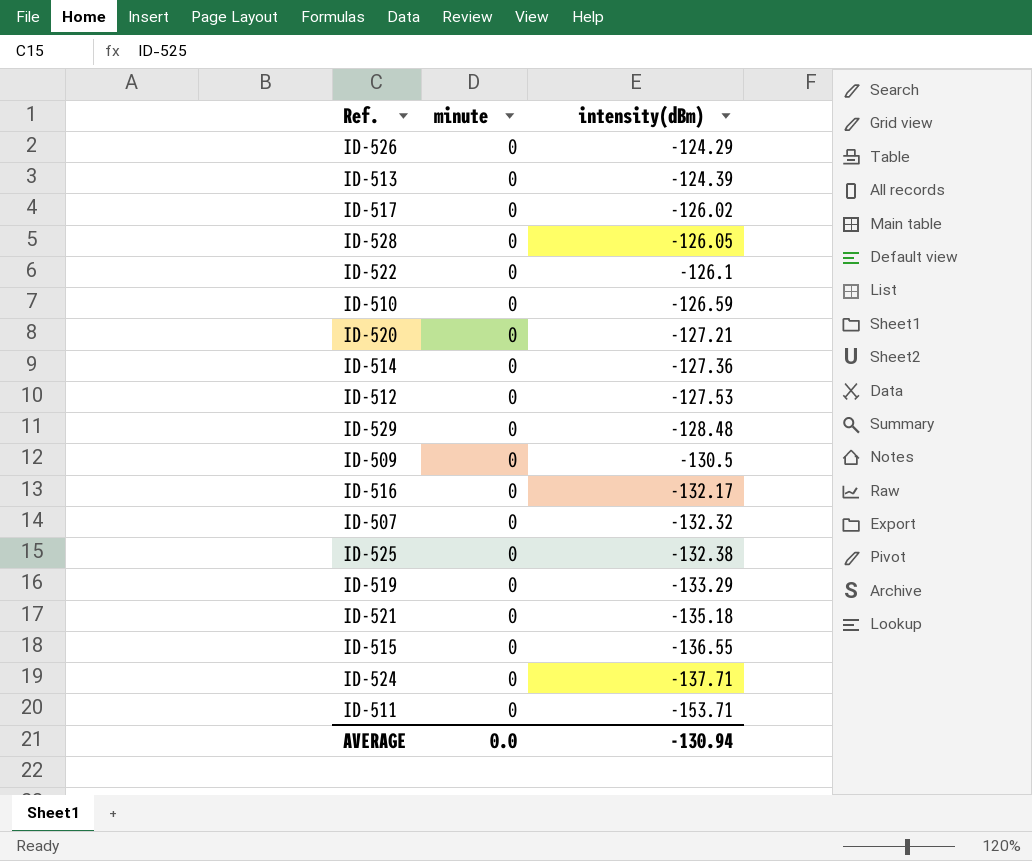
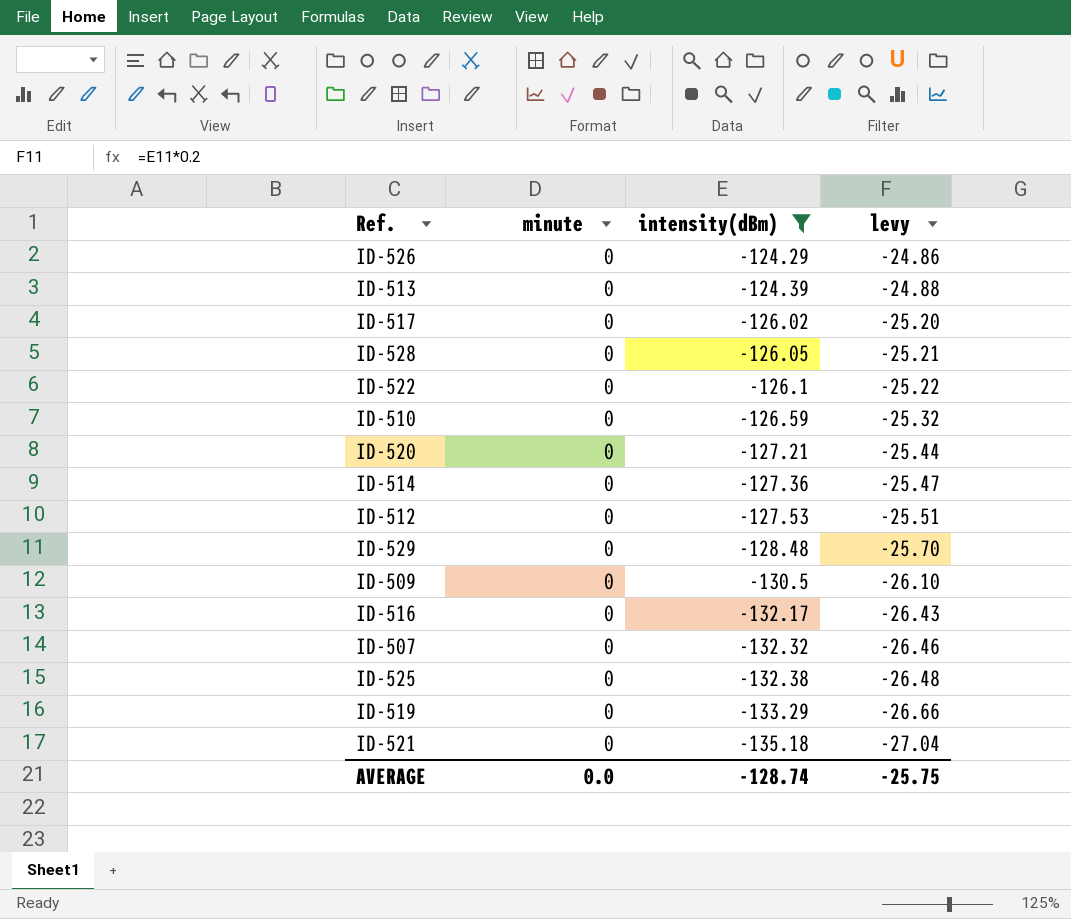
filter: none -> intensity(dBm) >= -135.18
column levy | formula: none -> [intensity(dBm)] * 0.2
AVERAGE | intensity(dBm): -130.94 -> -128.74

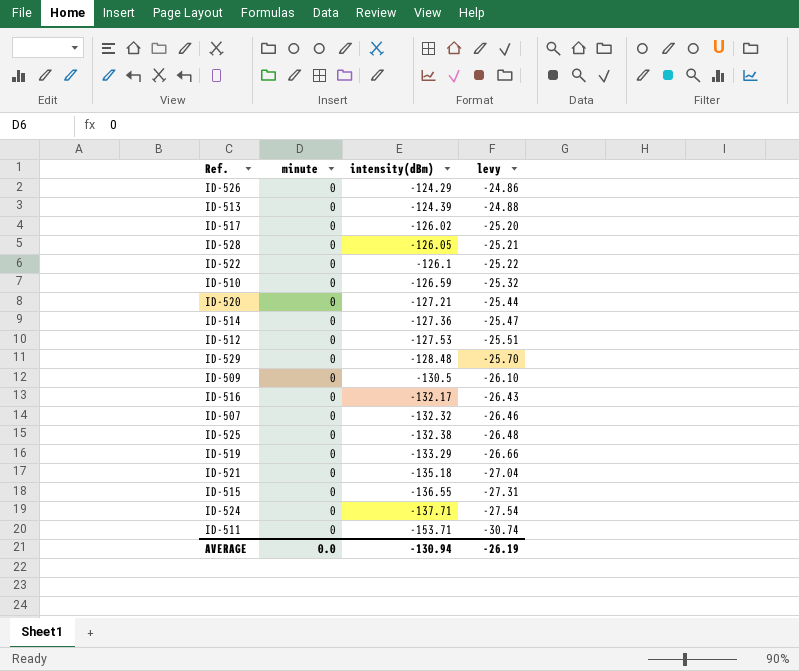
filter: intensity(dBm) >= -135.18 -> none
AVERAGE | intensity(dBm): -128.74 -> -130.94
AVERAGE | levy: -25.75 -> -26.19

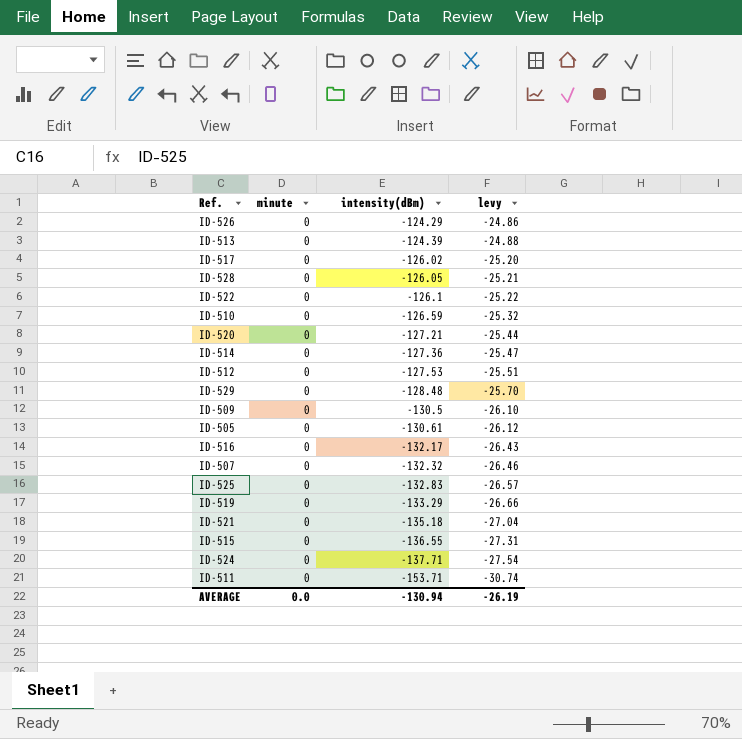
row ID-505: none -> 0 | -130.61 | -26.12
ID-525 | intensity(dBm): -132.38 -> -132.83
ID-525 | levy: -26.48 -> -26.57

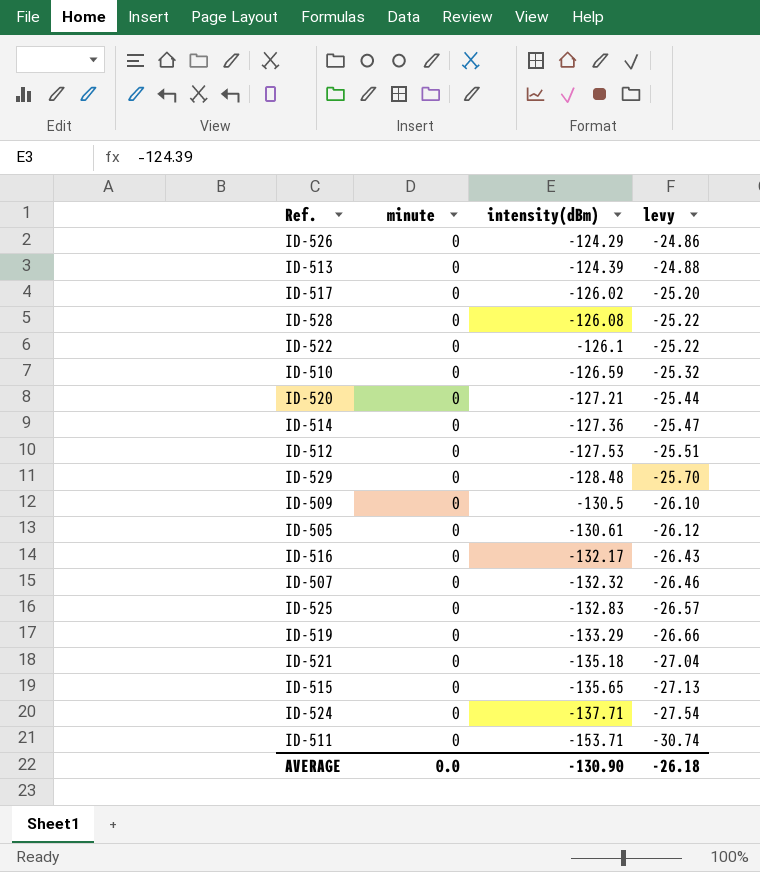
ID-528 | intensity(dBm): -126.05 -> -126.08
ID-528 | levy: -25.21 -> -25.22
ID-515 | intensity(dBm): -136.55 -> -135.65
ID-515 | levy: -27.31 -> -27.13
AVERAGE | intensity(dBm): -130.94 -> -130.90
AVERAGE | levy: -26.19 -> -26.18

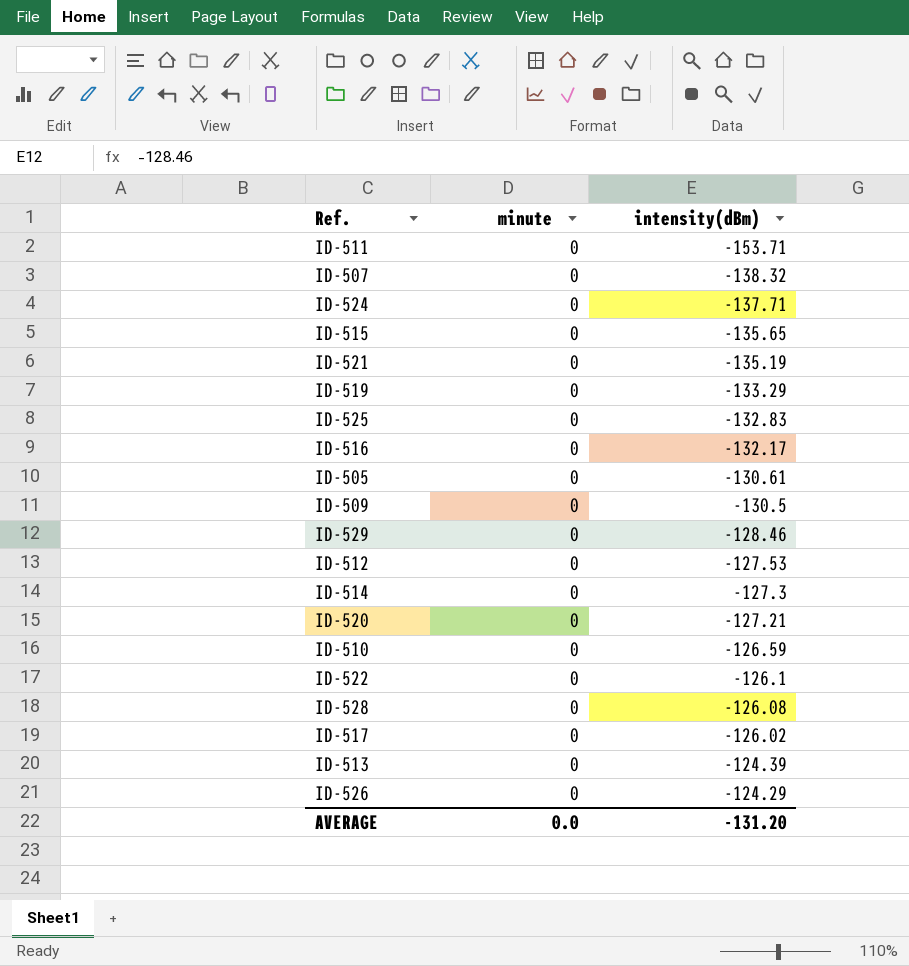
row order: intensity(dBm) descending -> intensity(dBm) ascending
column levy | formula: [intensity(dBm)] * 0.2 -> none
ID-507 | intensity(dBm): -132.32 -> -138.32
ID-521 | intensity(dBm): -135.18 -> -135.19
ID-529 | intensity(dBm): -128.48 -> -128.46
ID-514 | intensity(dBm): -127.36 -> -127.3
AVERAGE | intensity(dBm): -130.90 -> -131.20

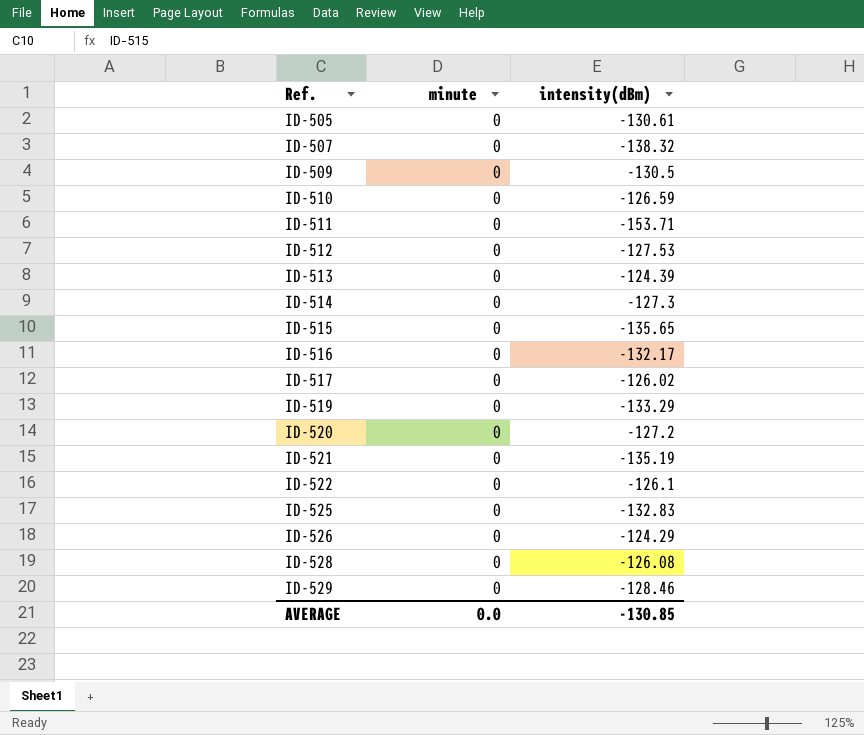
row order: intensity(dBm) ascending -> Ref. ascending
row ID-524: 0 | -137.71 -> none
ID-520 | intensity(dBm): -127.21 -> -127.2
AVERAGE | intensity(dBm): -131.20 -> -130.85

